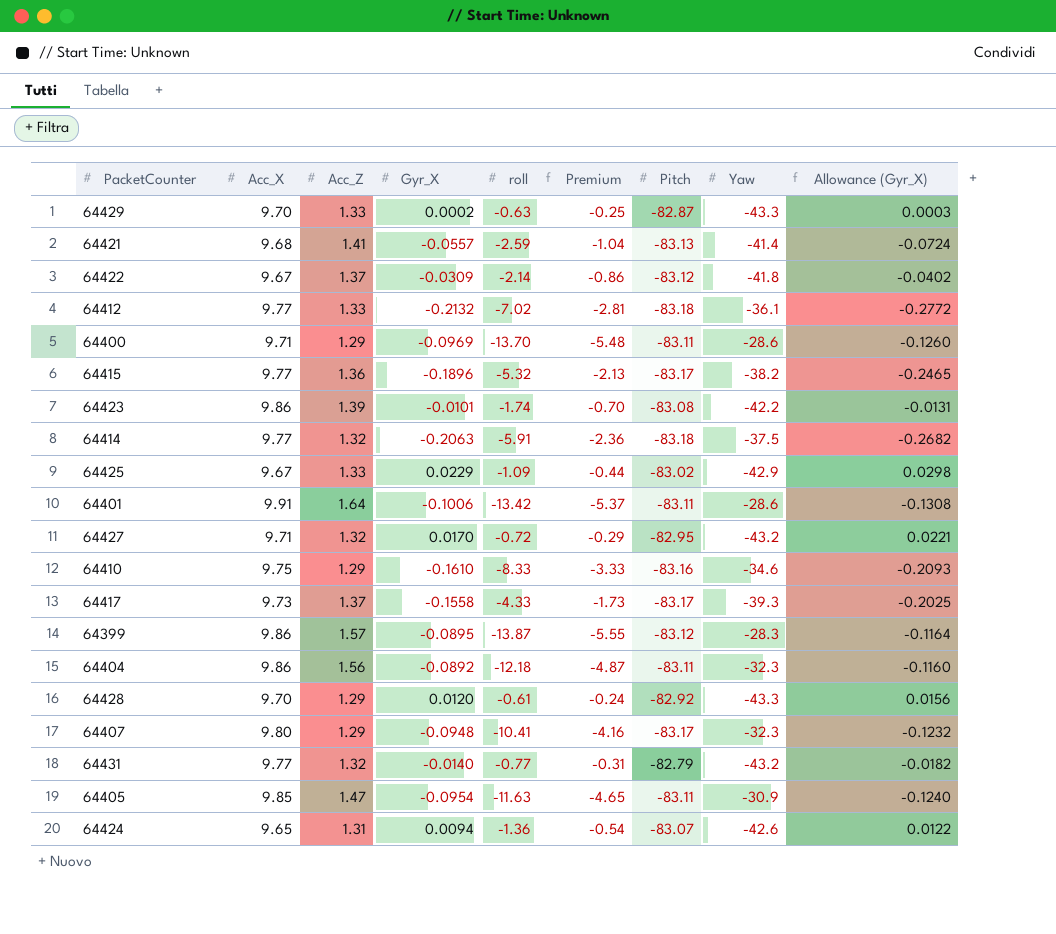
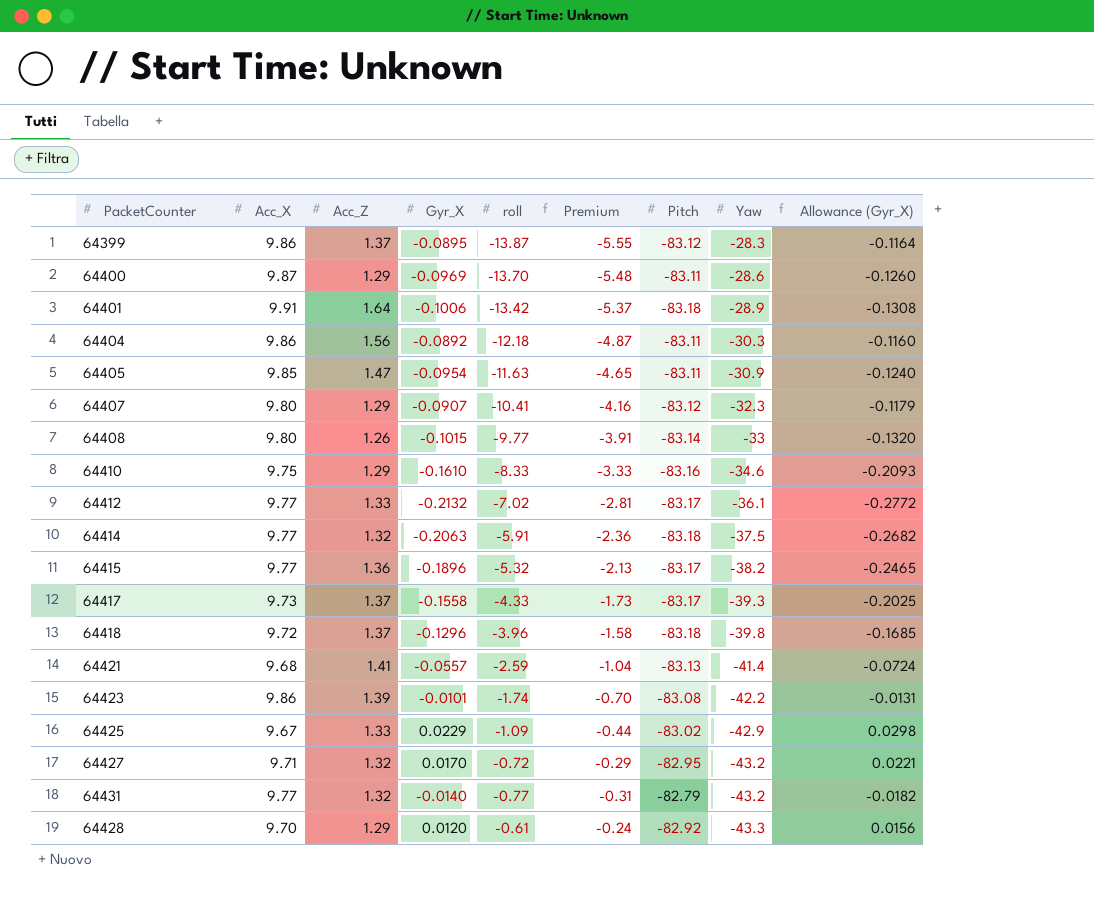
row order: none -> Yaw descending
row 64429: 9.70 | 1.33 | 0.0002 | -0.63 | -0.25 | -82.87 | -43.3 | 0.0003 -> none
row 64422: 9.67 | 1.37 | -0.0309 | -2.14 | -0.86 | -83.12 | -41.8 | -0.0402 -> none
row 64424: 9.65 | 1.31 | 0.0094 | -1.36 | -0.54 | -83.07 | -42.6 | 0.0122 -> none
64399 | Acc_Z: 1.57 -> 1.37
64400 | Acc_X: 9.71 -> 9.87
64401 | Pitch: -83.11 -> -83.18
64401 | Yaw: -28.6 -> -28.9
64404 | Yaw: -32.3 -> -30.3
64407 | Gyr_X: -0.0948 -> -0.0907
64407 | Pitch: -83.17 -> -83.12
64407 | Allowance (Gyr_X): -0.1232 -> -0.1179
row 64408: none -> 9.80 | 1.26 | -0.1015 | -9.77 | -3.91 | -83.14 | -33 | -0.1320
64412 | Pitch: -83.18 -> -83.17
row 64418: none -> 9.72 | 1.37 | -0.1296 | -3.96 | -1.58 | -83.18 | -39.8 | -0.1685

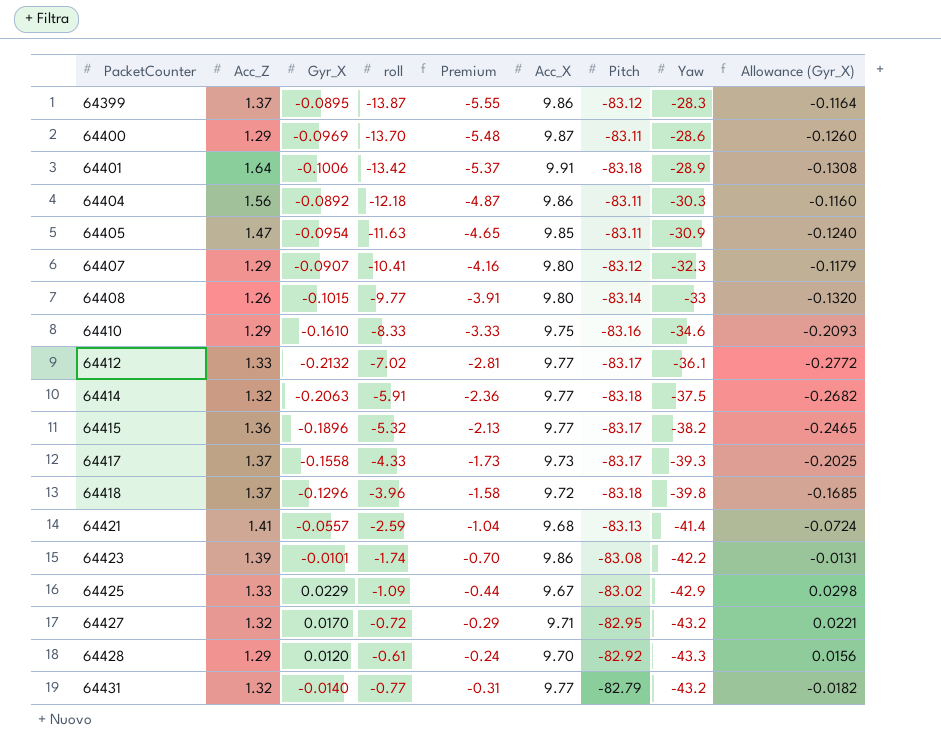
row order: Yaw descending -> PacketCounter ascending
column Acc_X | position: 2 -> 6

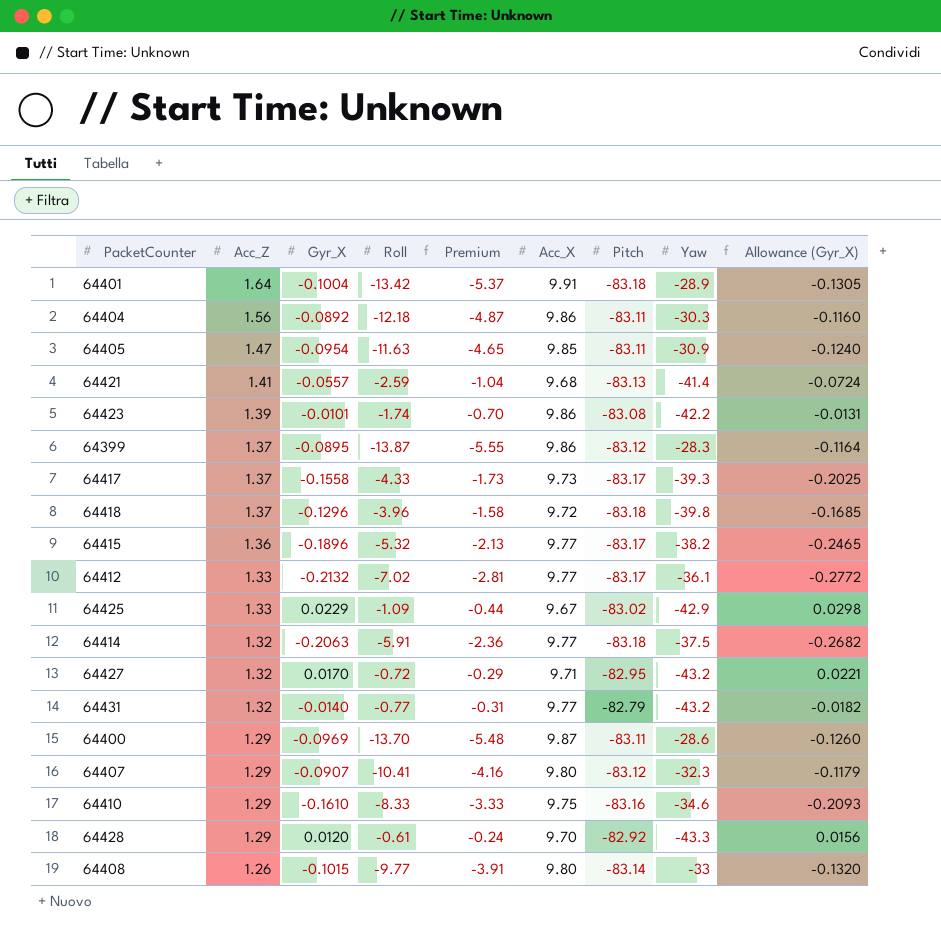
row order: PacketCounter ascending -> Acc_Z descending
column name: roll -> Roll
64401 | Gyr_X: -0.1006 -> -0.1004
64401 | Allowance (Gyr_X): -0.1308 -> -0.1305

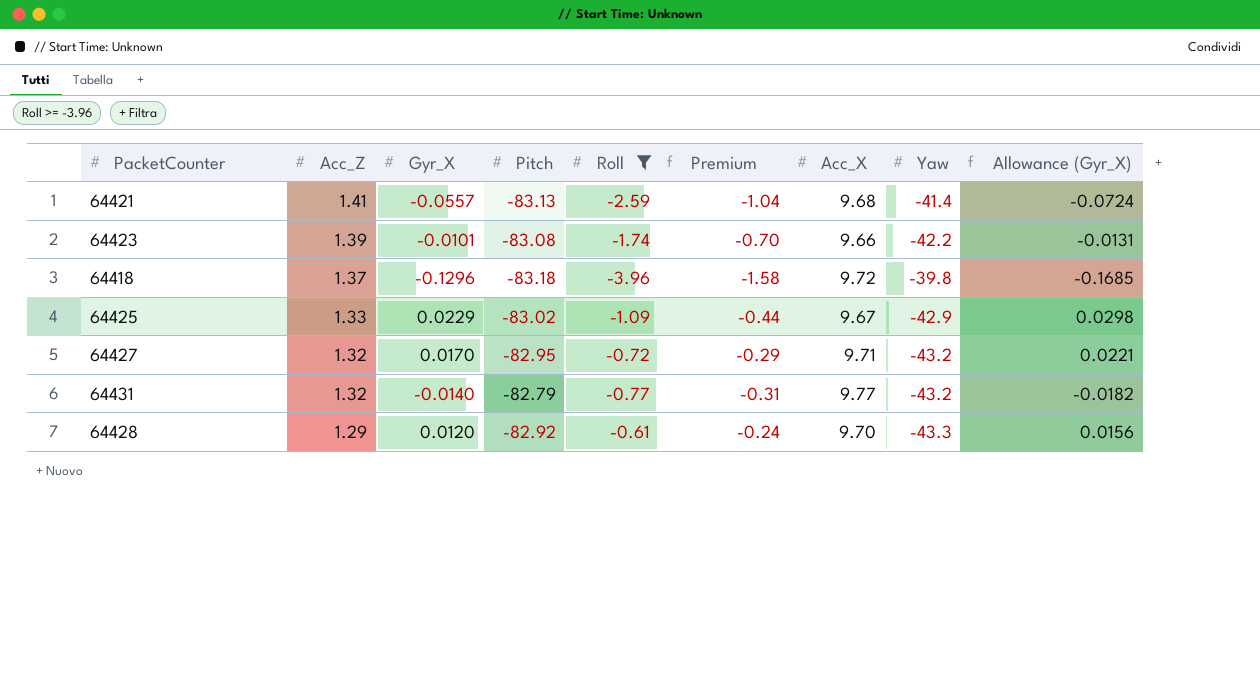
filter: none -> Roll >= -3.96
column Pitch | position: 7 -> 4
64423 | Acc_X: 9.86 -> 9.66

